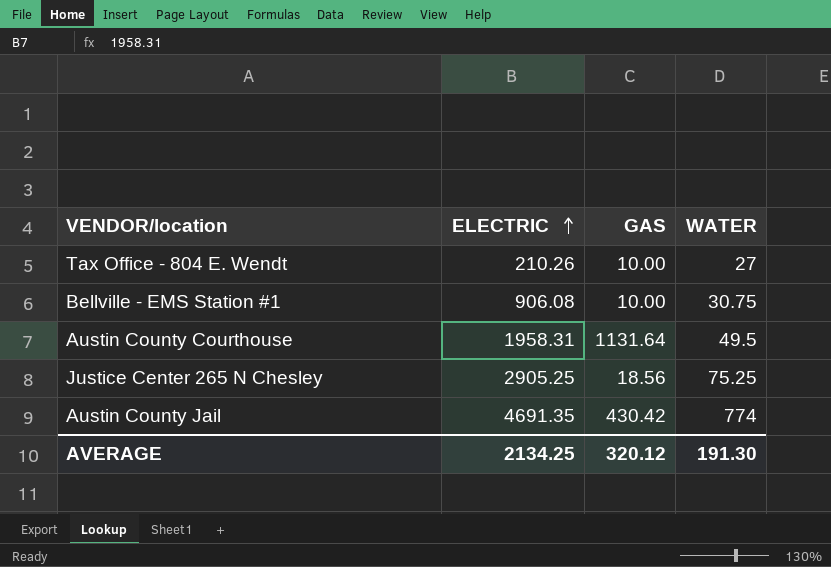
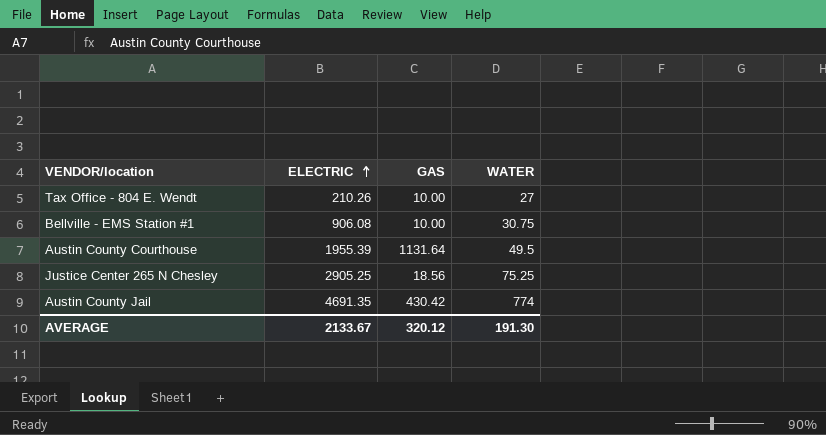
Austin County Courthouse | ELECTRIC: 1958.31 -> 1955.39
AVERAGE | ELECTRIC: 2134.25 -> 2133.67

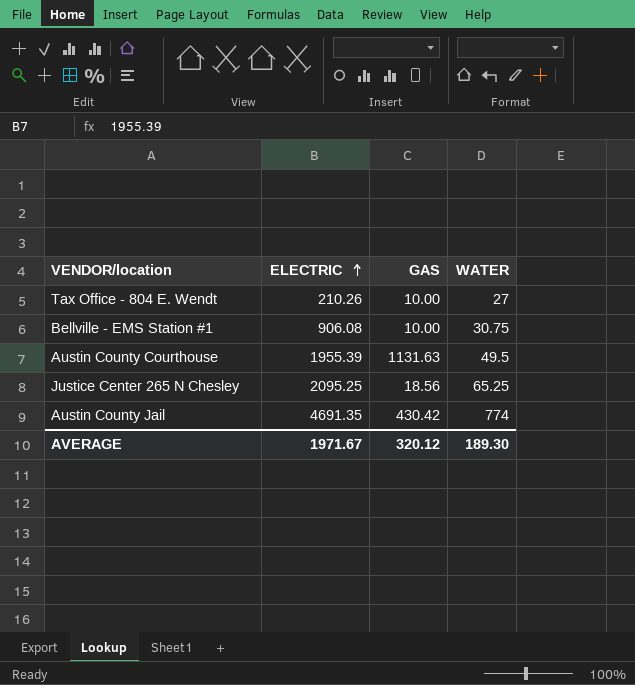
Austin County Courthouse | GAS: 1131.64 -> 1131.63
Justice Center 265 N Chesley | ELECTRIC: 2905.25 -> 2095.25
Justice Center 265 N Chesley | WATER: 75.25 -> 65.25
AVERAGE | ELECTRIC: 2133.67 -> 1971.67
AVERAGE | WATER: 191.30 -> 189.30

